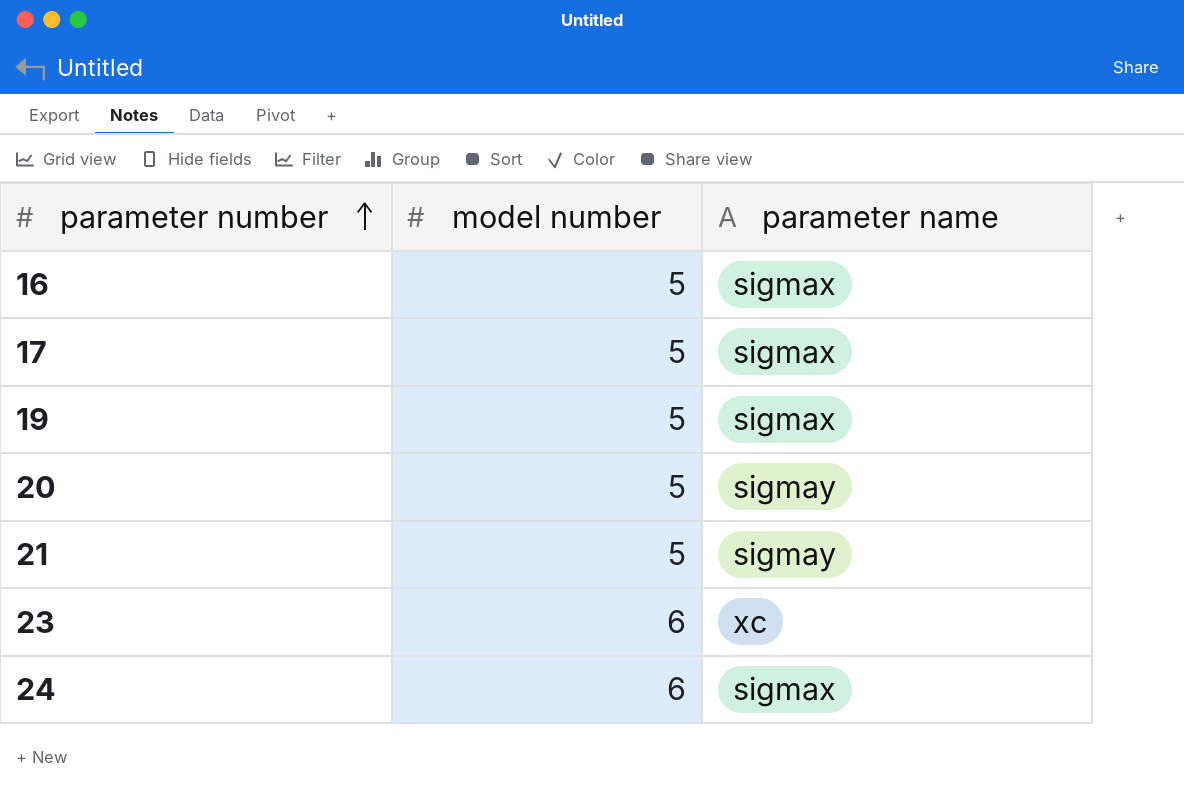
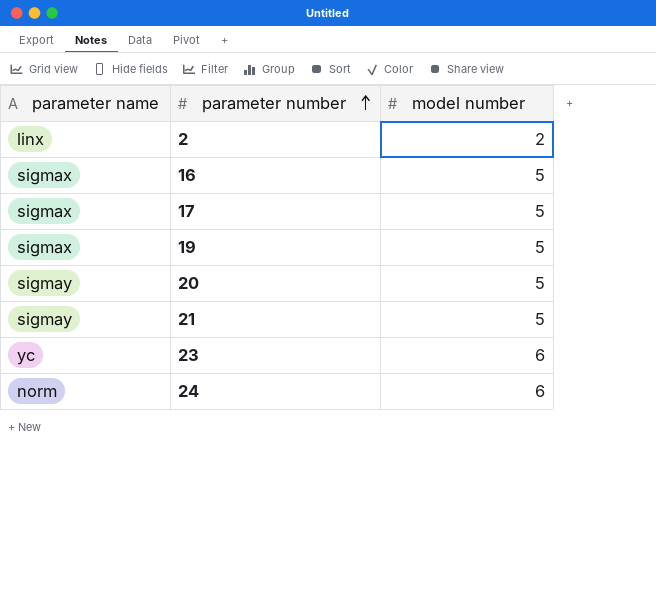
column parameter name | position: 3 -> 1
row 2: none -> linx | 2
23 | parameter name: xc -> yc
24 | parameter name: sigmax -> norm

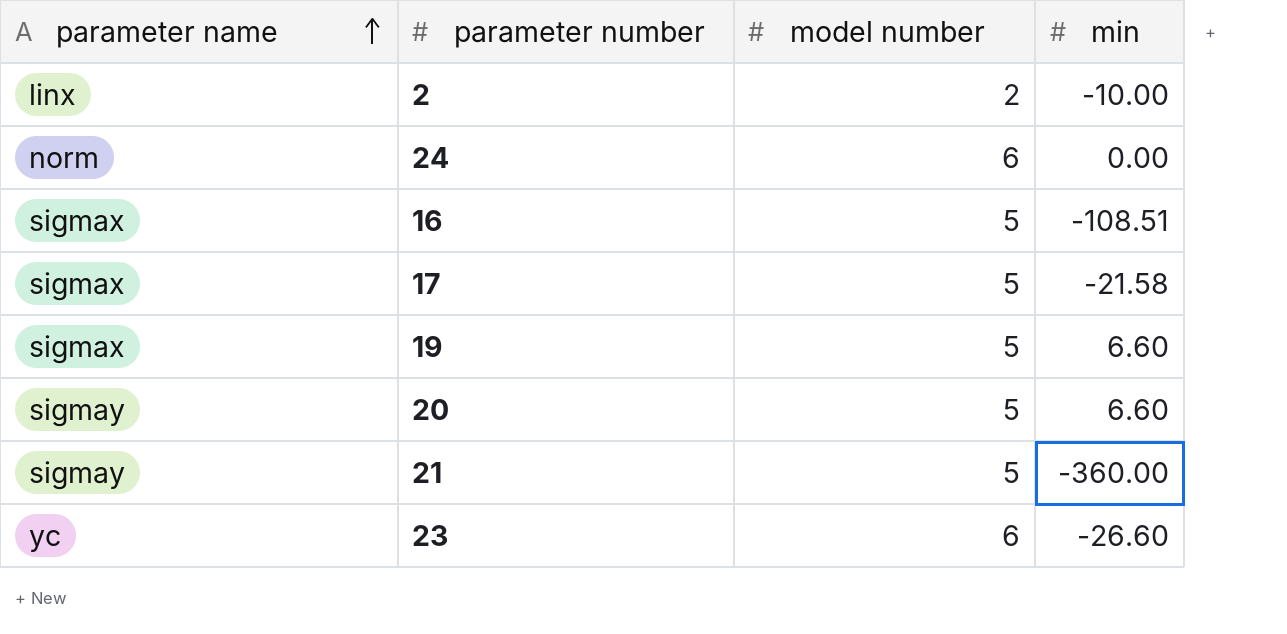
row order: parameter number ascending -> parameter name ascending
column min | position: none -> 4

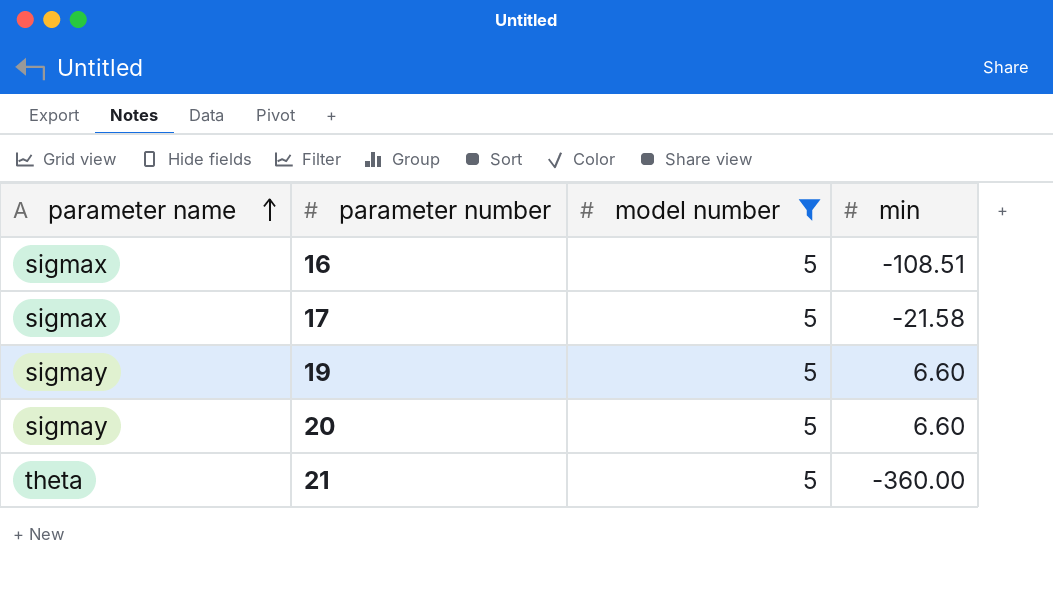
filter: none -> model number = 5
19 | parameter name: sigmax -> sigmay
21 | parameter name: sigmay -> theta

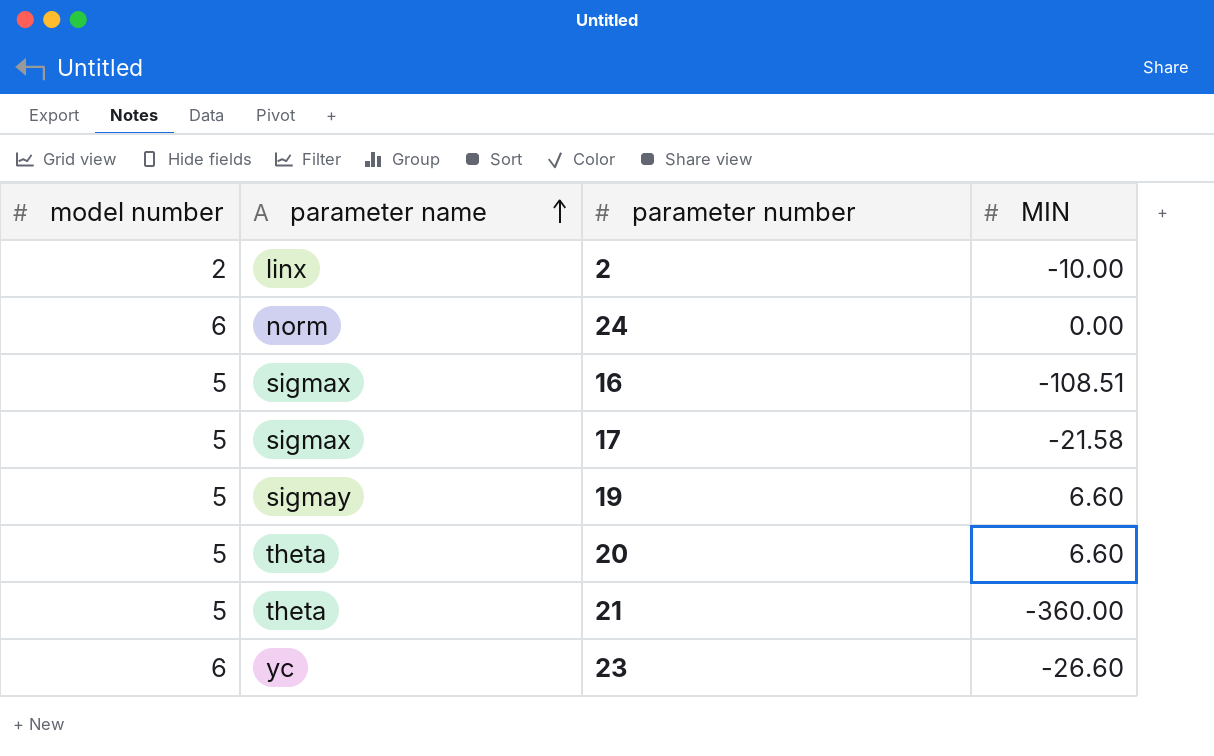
filter: model number = 5 -> none
column model number | position: 3 -> 1
column name: min -> MIN
20 | parameter name: sigmay -> theta

